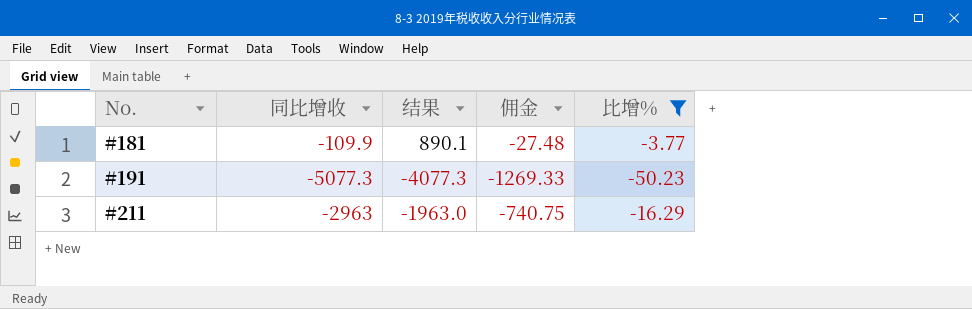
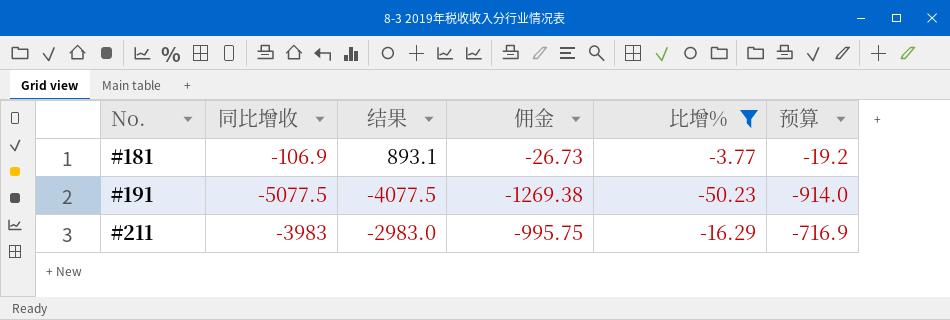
column 预算 | formula: none -> [同比增收] * 0.18
#181 | 同比增收: -109.9 -> -106.9
#181 | 结果: 890.1 -> 893.1
#181 | 佣金: -27.48 -> -26.73
#191 | 同比增收: -5077.3 -> -5077.5
#191 | 结果: -4077.3 -> -4077.5
#191 | 佣金: -1269.33 -> -1269.38
#211 | 同比增收: -2963 -> -3983
#211 | 结果: -1963.0 -> -2983.0
#211 | 佣金: -740.75 -> -995.75

